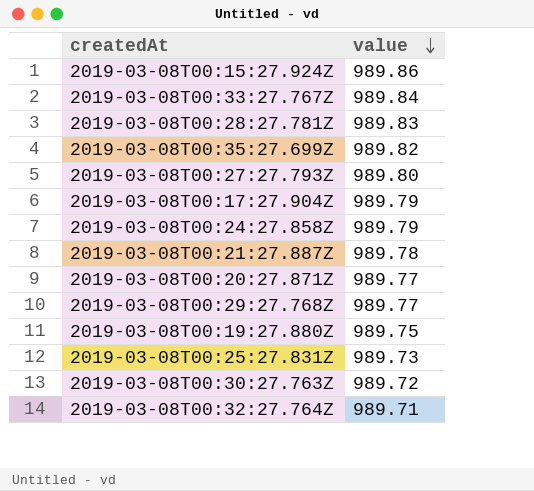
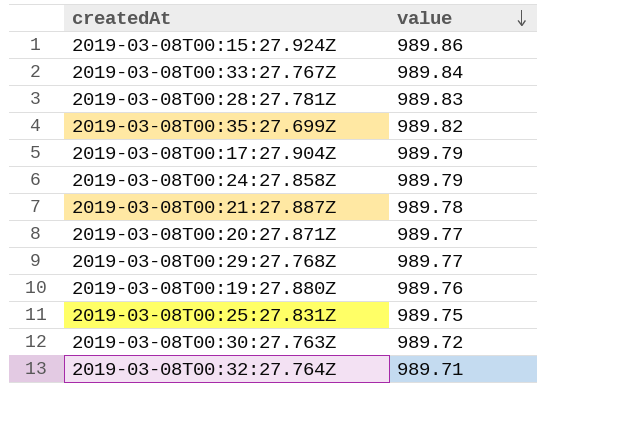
row 2019-03-08T00:27:27.793Z: 989.80 -> none
2019-03-08T00:19:27.880Z | value: 989.75 -> 989.76
2019-03-08T00:25:27.831Z | value: 989.73 -> 989.75

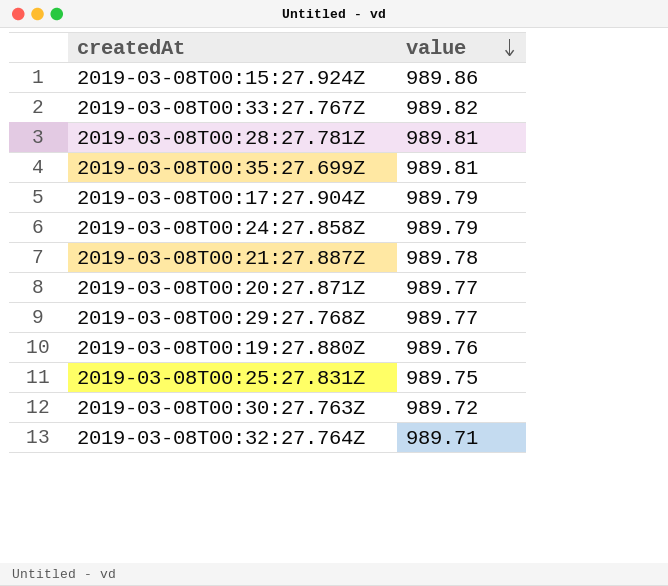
2019-03-08T00:33:27.767Z | value: 989.84 -> 989.82
2019-03-08T00:28:27.781Z | value: 989.83 -> 989.81
2019-03-08T00:35:27.699Z | value: 989.82 -> 989.81

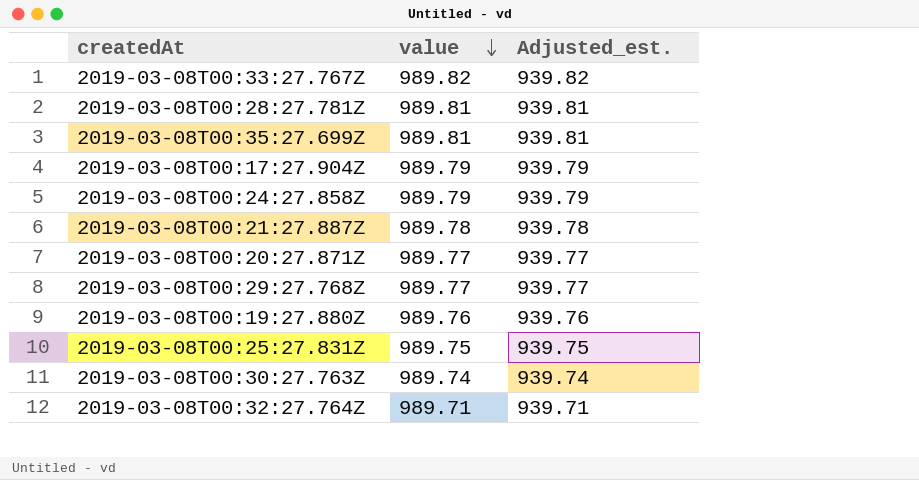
column Adjusted_est. | formula: none -> [value] - 50
row 2019-03-08T00:15:27.924Z: 989.86 -> none
2019-03-08T00:30:27.763Z | value: 989.72 -> 989.74

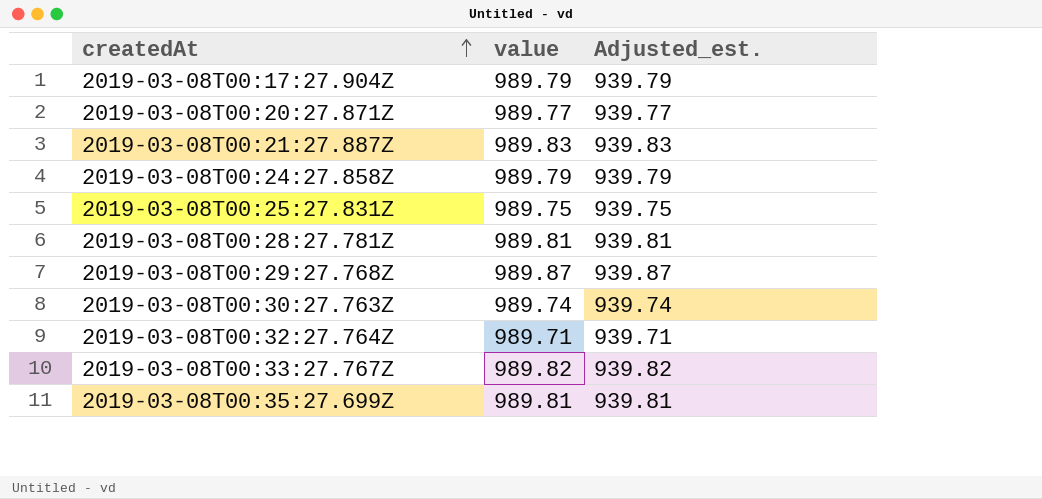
row order: value descending -> createdAt ascending
row 2019-03-08T00:19:27.880Z: 989.76 | 939.76 -> none
2019-03-08T00:21:27.887Z | value: 989.78 -> 989.83
2019-03-08T00:21:27.887Z | Adjusted_est.: 939.78 -> 939.83
2019-03-08T00:29:27.768Z | value: 989.77 -> 989.87
2019-03-08T00:29:27.768Z | Adjusted_est.: 939.77 -> 939.87

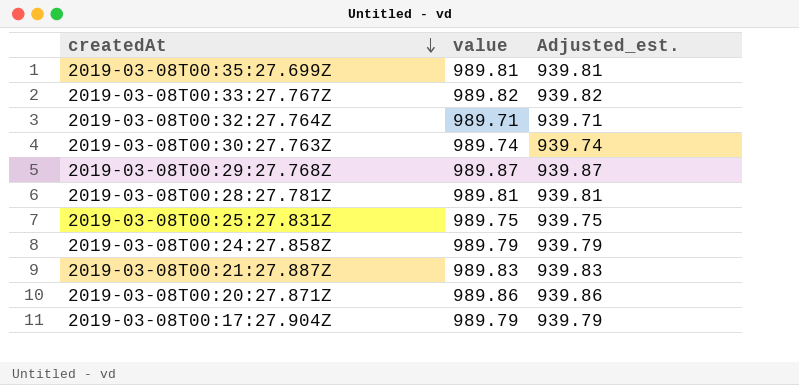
row order: createdAt ascending -> createdAt descending
2019-03-08T00:20:27.871Z | value: 989.77 -> 989.86
2019-03-08T00:20:27.871Z | Adjusted_est.: 939.77 -> 939.86

